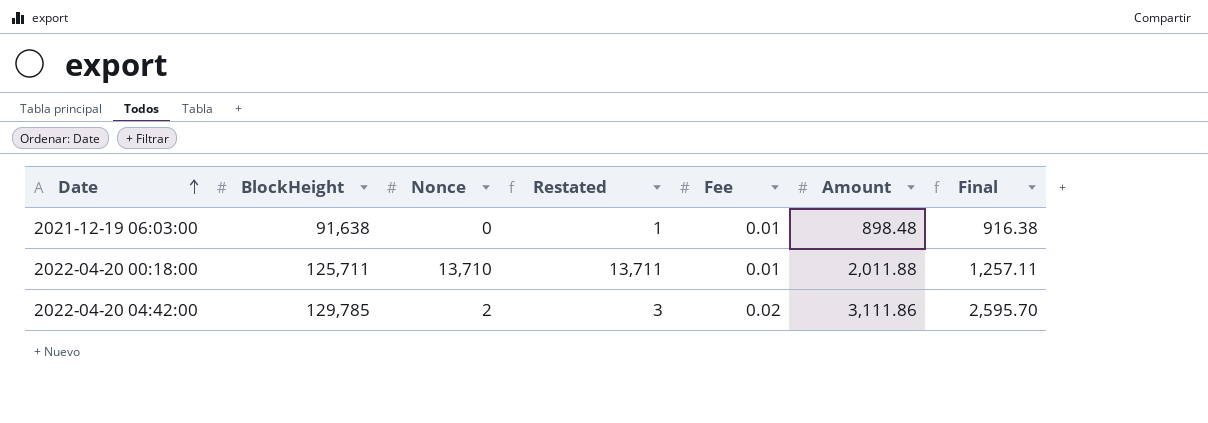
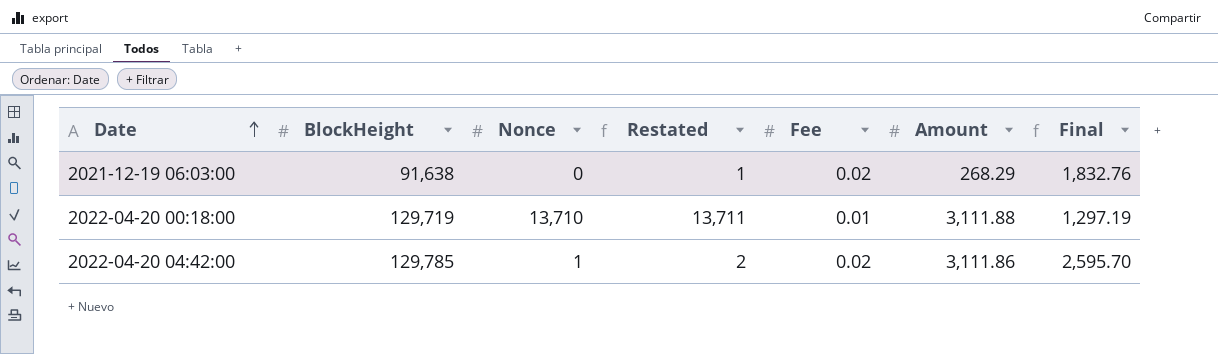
2021-12-19 06:03:00 | Fee: 0.01 -> 0.02
2021-12-19 06:03:00 | Amount: 898.48 -> 268.29
2021-12-19 06:03:00 | Final: 916.38 -> 1,832.76
2022-04-20 00:18:00 | BlockHeight: 125,711 -> 129,719
2022-04-20 00:18:00 | Amount: 2,011.88 -> 3,111.88
2022-04-20 00:18:00 | Final: 1,257.11 -> 1,297.19
2022-04-20 04:42:00 | Nonce: 2 -> 1
2022-04-20 04:42:00 | Restated: 3 -> 2

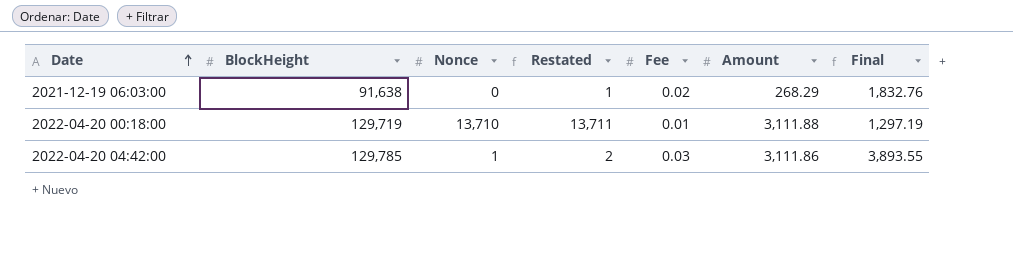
2022-04-20 04:42:00 | Fee: 0.02 -> 0.03
2022-04-20 04:42:00 | Final: 2,595.70 -> 3,893.55

